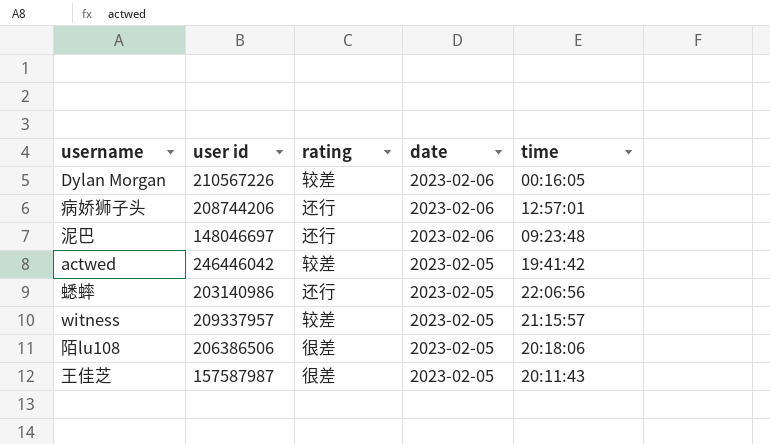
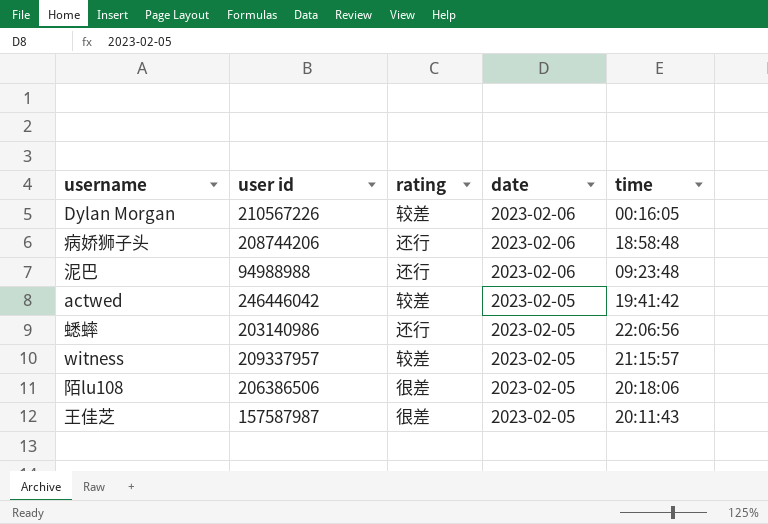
病娇狮子头 | time: 12:57:01 -> 18:58:48
泥巴 | user id: 148046697 -> 94988988

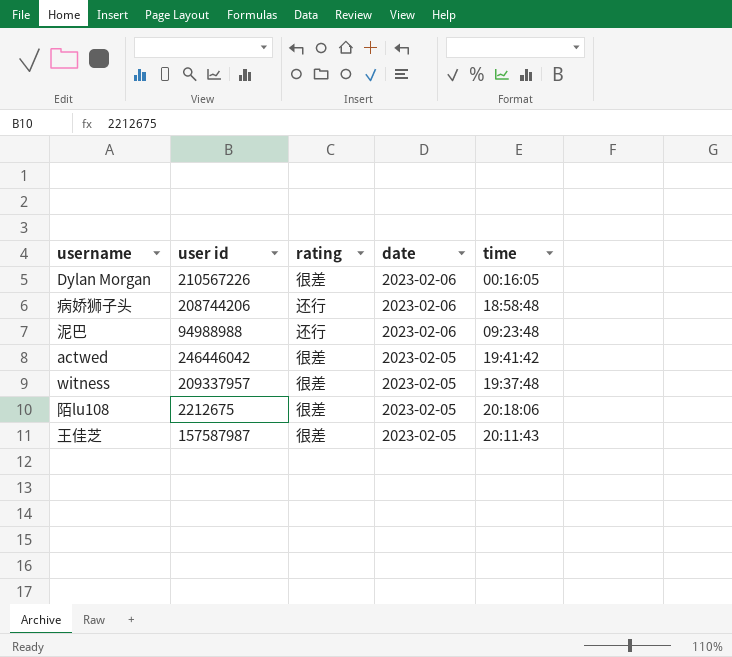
row 蟋蟀: 203140986 | 还行 | 2023-02-05 | 22:06:56 -> none
Dylan Morgan | rating: 较差 -> 很差
actwed | rating: 较差 -> 很差
witness | rating: 较差 -> 很差
witness | time: 21:15:57 -> 19:37:48
陌lu108 | user id: 206386506 -> 2212675

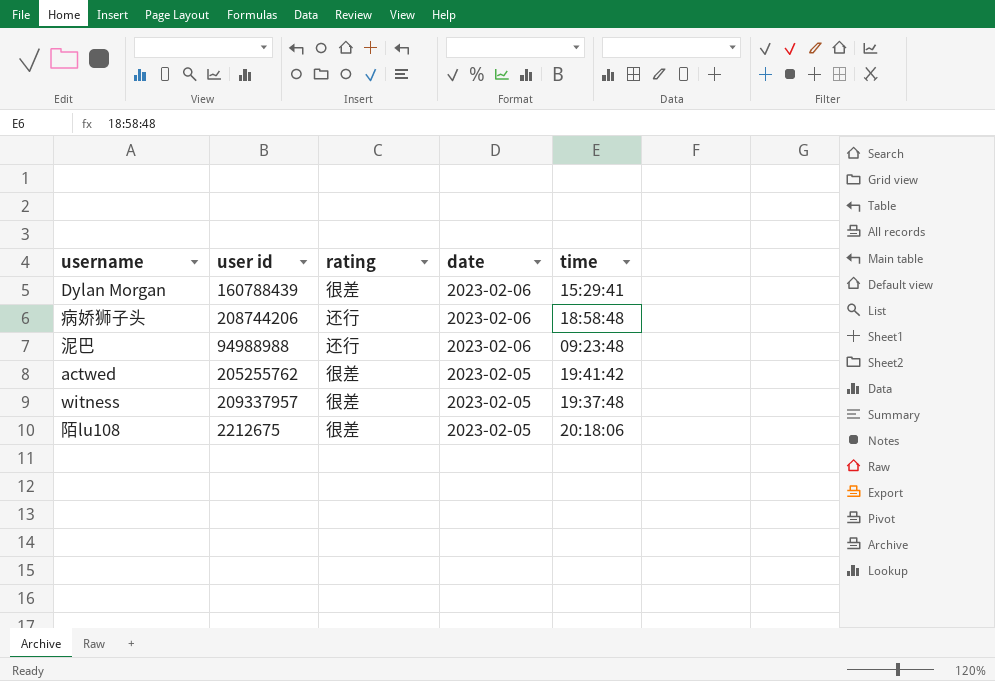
row 王佳芝: 157587987 | 很差 | 2023-02-05 | 20:11:43 -> none
Dylan Morgan | user id: 210567226 -> 160788439
Dylan Morgan | time: 00:16:05 -> 15:29:41
actwed | user id: 246446042 -> 205255762

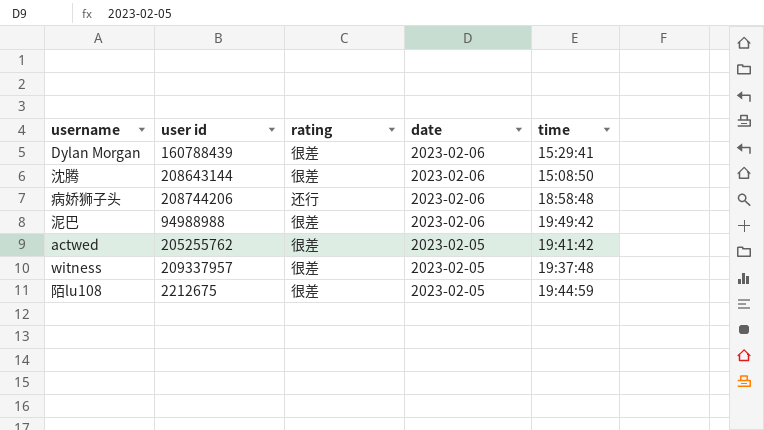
row 沈腾: none -> 208643144 | 很差 | 2023-02-06 | 15:08:50
泥巴 | rating: 还行 -> 很差
泥巴 | time: 09:23:48 -> 19:49:42
陌lu108 | time: 20:18:06 -> 19:44:59

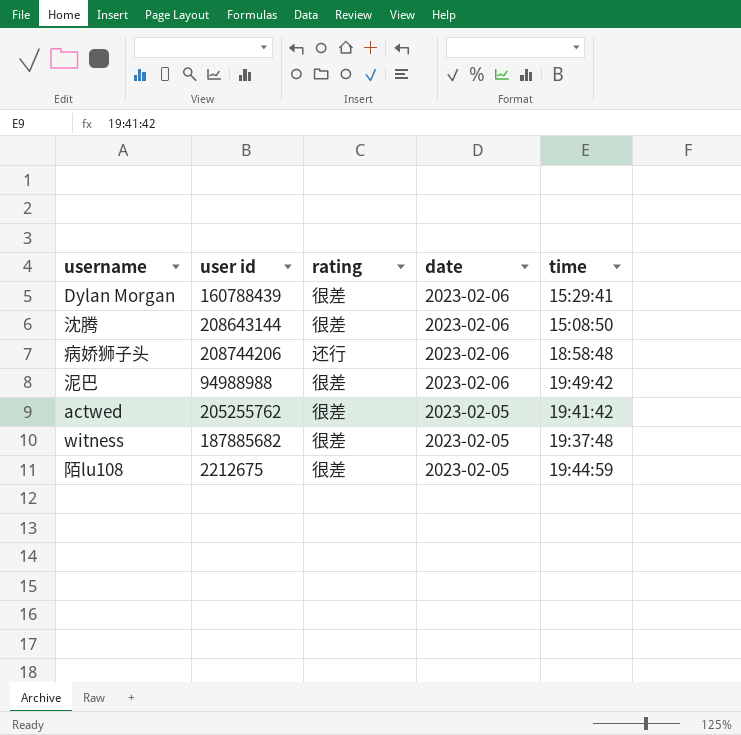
witness | user id: 209337957 -> 187885682

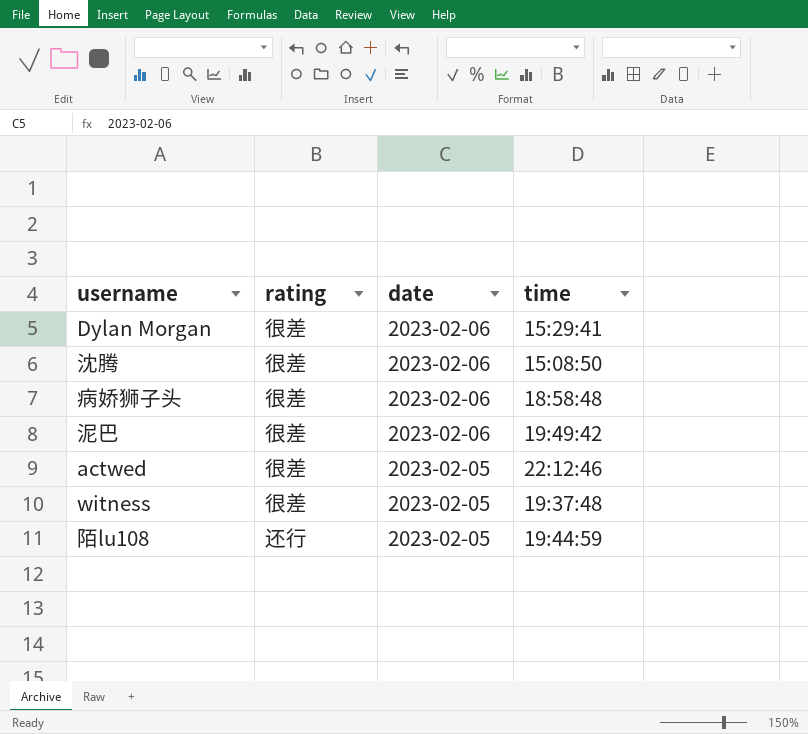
column user id | position: 2 -> none
病娇狮子头 | rating: 还行 -> 很差
actwed | time: 19:41:42 -> 22:12:46
陌lu108 | rating: 很差 -> 还行

